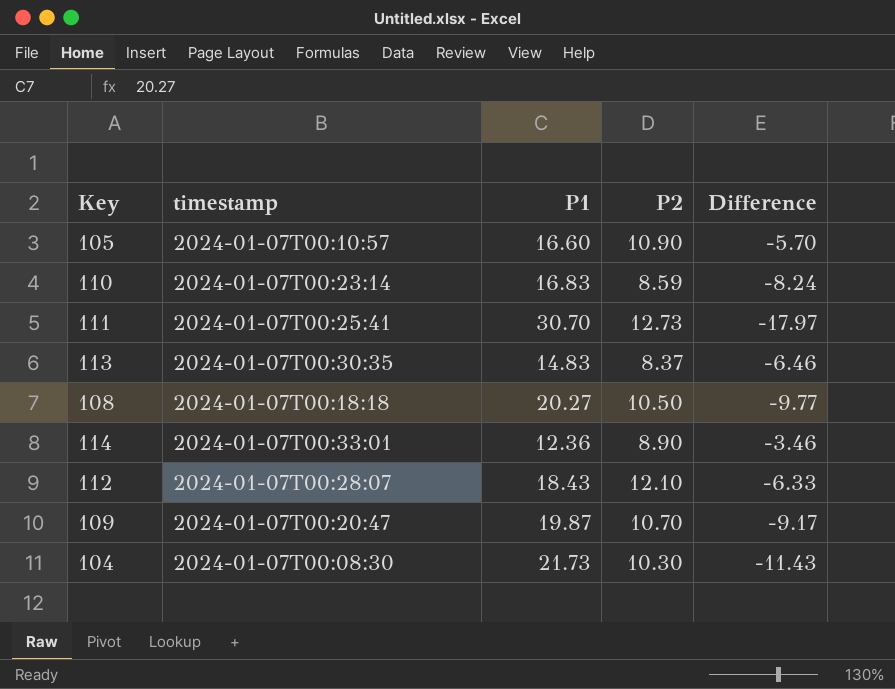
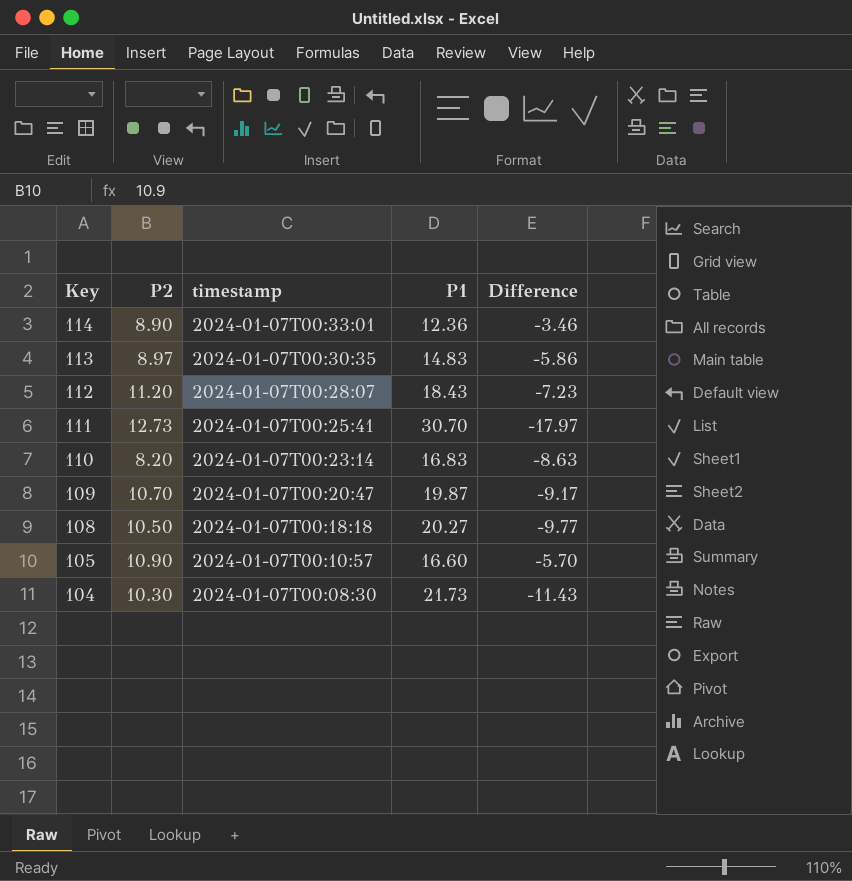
row order: none -> Key descending
column P2 | position: 4 -> 2
113 | P2: 8.37 -> 8.97
113 | Difference: -6.46 -> -5.86
112 | P2: 12.10 -> 11.20
112 | Difference: -6.33 -> -7.23
110 | P2: 8.59 -> 8.20
110 | Difference: -8.24 -> -8.63

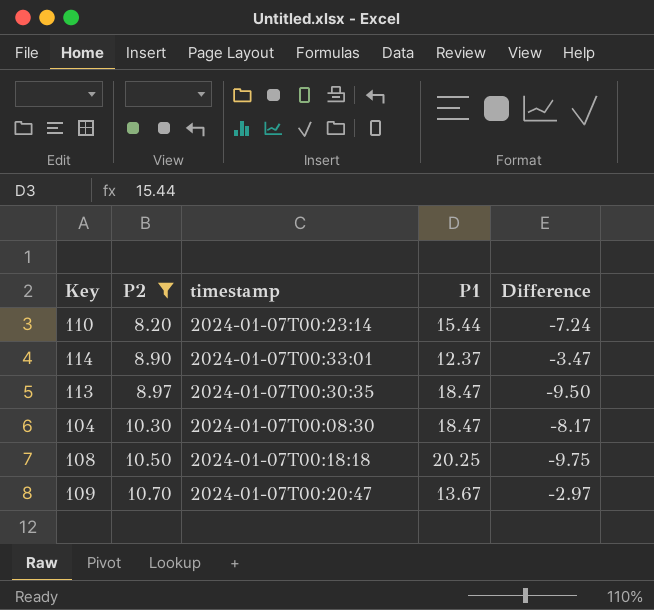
filter: none -> P2 <= 10.70
row order: Key descending -> P2 ascending
110 | P1: 16.83 -> 15.44
110 | Difference: -8.63 -> -7.24
114 | P1: 12.36 -> 12.37
114 | Difference: -3.46 -> -3.47
113 | P1: 14.83 -> 18.47
113 | Difference: -5.86 -> -9.50
104 | P1: 21.73 -> 18.47
104 | Difference: -11.43 -> -8.17
108 | P1: 20.27 -> 20.25
108 | Difference: -9.77 -> -9.75
109 | P1: 19.87 -> 13.67
109 | Difference: -9.17 -> -2.97

